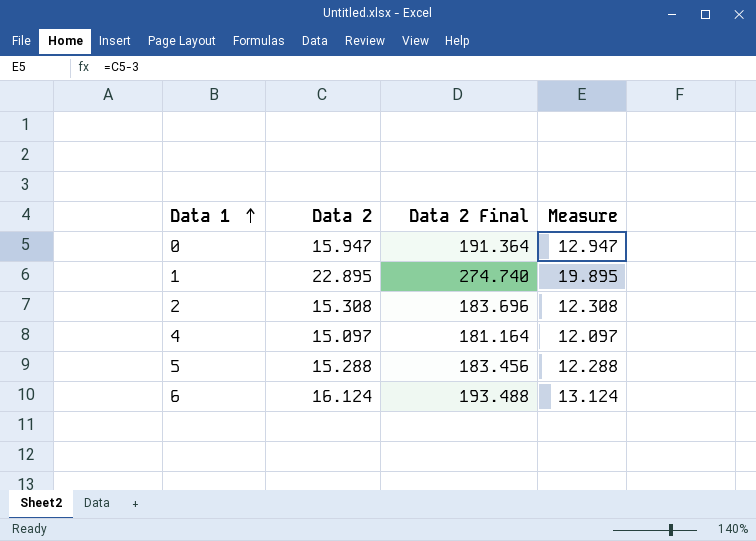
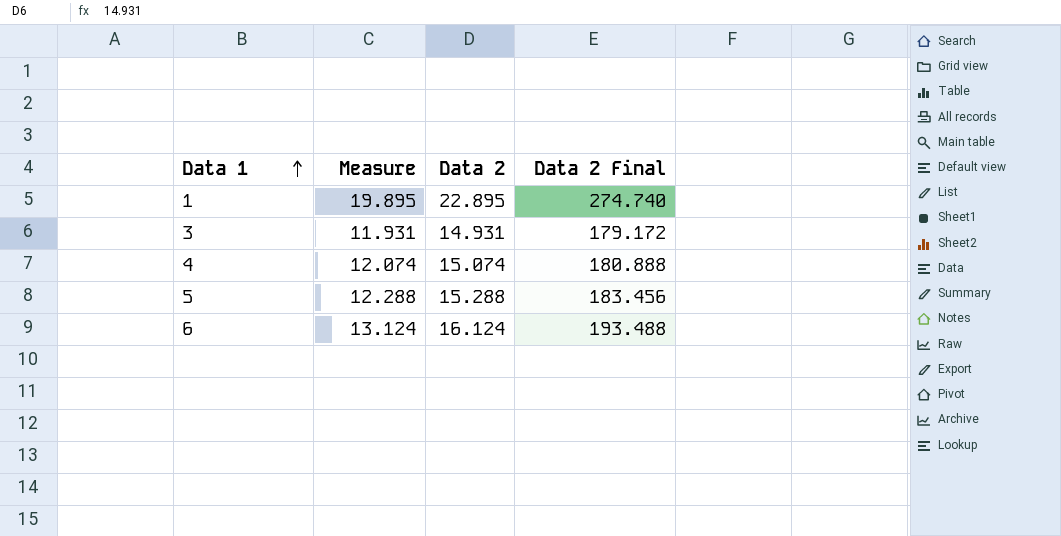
column Measure | position: 4 -> 2
row 0: 15.947 | 191.364 | 12.947 -> none
row 2: 15.308 | 183.696 | 12.308 -> none
row 3: none -> 11.931 | 14.931 | 179.172
4 | Measure: 12.097 -> 12.074
4 | Data 2: 15.097 -> 15.074
4 | Data 2 Final: 181.164 -> 180.888

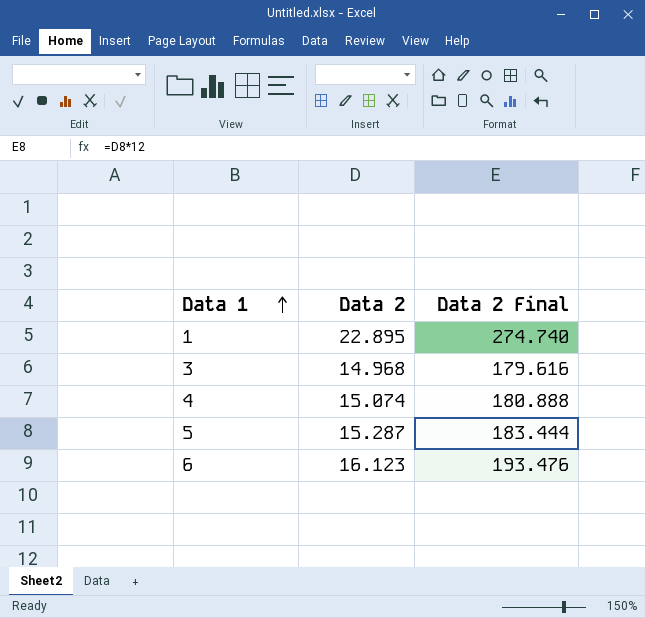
column Measure | formula: [Data 2] - 3 -> none
3 | Data 2: 14.931 -> 14.968
3 | Data 2 Final: 179.172 -> 179.616
5 | Data 2: 15.288 -> 15.287
5 | Data 2 Final: 183.456 -> 183.444
6 | Data 2: 16.124 -> 16.123
6 | Data 2 Final: 193.488 -> 193.476

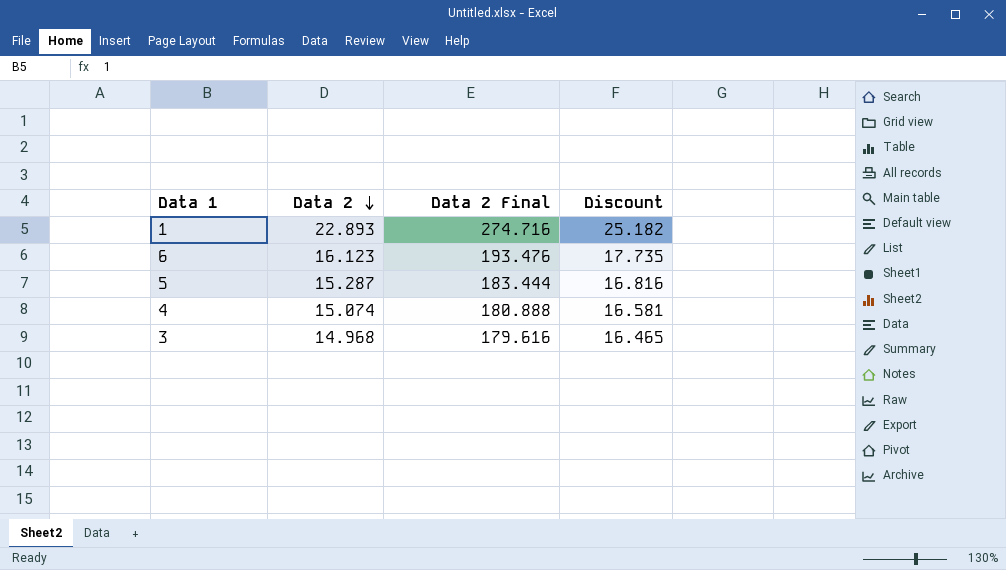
row order: Data 1 ascending -> Data 2 descending
column Discount | formula: none -> [Data 2] * 1.1
1 | Data 2: 22.895 -> 22.893
1 | Data 2 Final: 274.740 -> 274.716

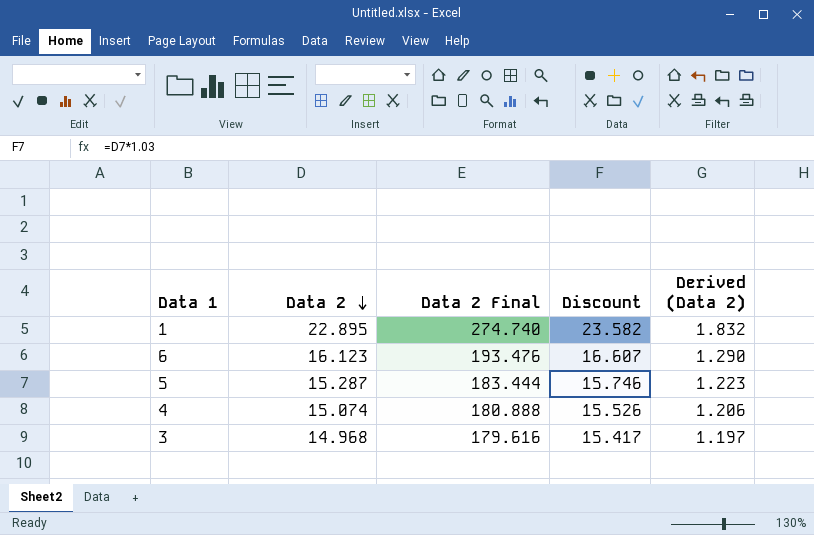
column Discount | formula: [Data 2] * 1.1 -> [Data 2] * 1.03
column Derived (Data 2) | formula: none -> [Data 2] * 0.08
1 | Data 2: 22.893 -> 22.895
1 | Data 2 Final: 274.716 -> 274.740

